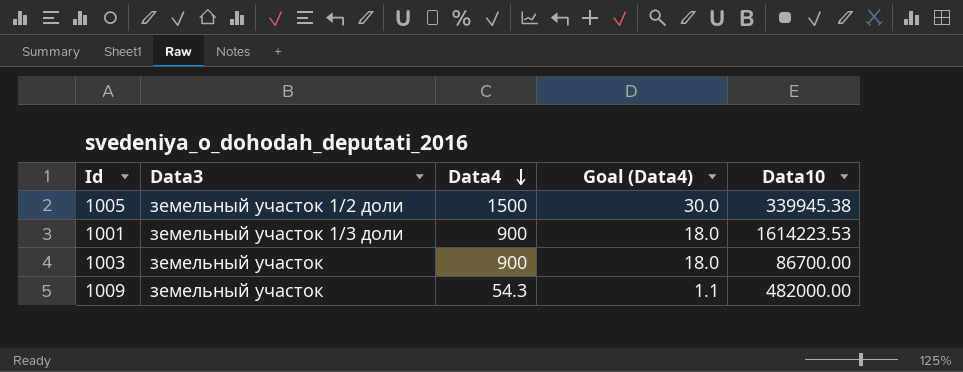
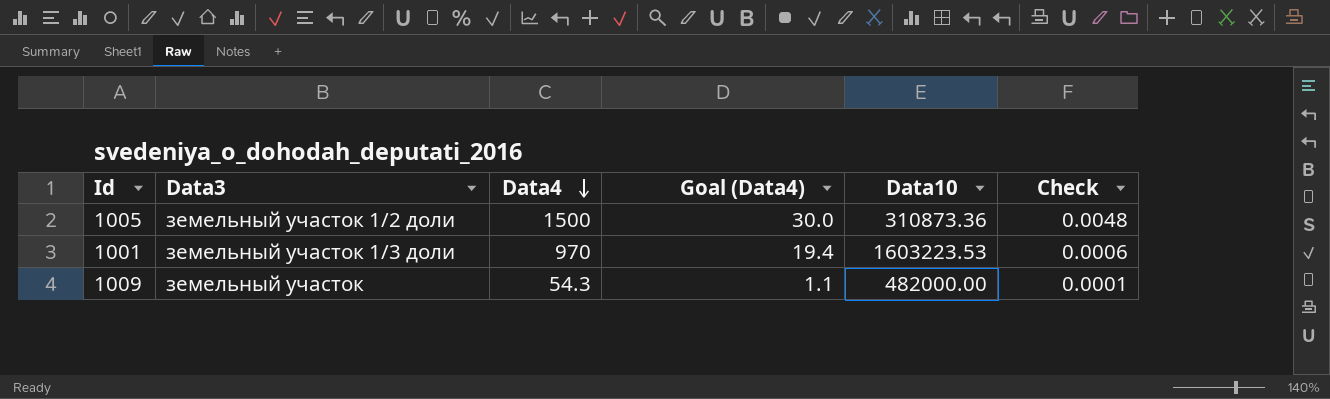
column Check | formula: none -> [Data4] / [Data10]
row 1003: земельный участок | 900 | 18.0 | 86700.00 -> none
1005 | Data10: 339945.38 -> 310873.36
1001 | Data4: 900 -> 970
1001 | Goal (Data4): 18.0 -> 19.4
1001 | Data10: 1614223.53 -> 1603223.53

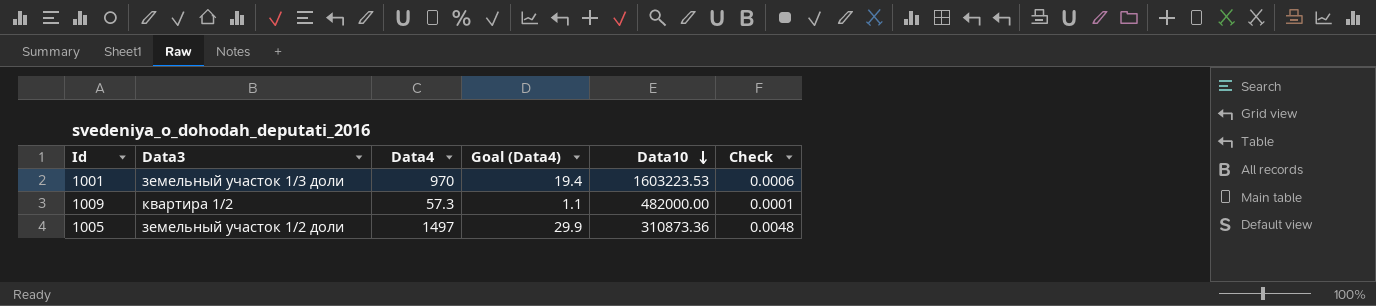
row order: Data4 descending -> Data10 descending
1009 | Data3: земельный участок -> квартира 1/2
1009 | Data4: 54.3 -> 57.3
1005 | Data4: 1500 -> 1497
1005 | Goal (Data4): 30.0 -> 29.9

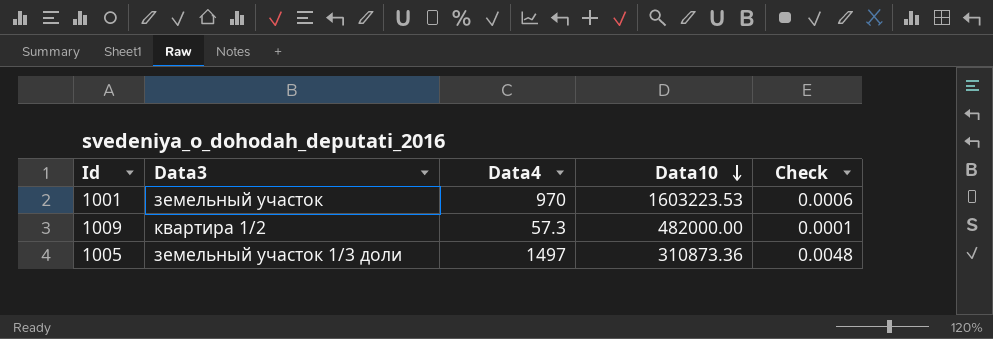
column Goal (Data4) | formula: [Data4] * 0.02 -> none
1001 | Data3: земельный участок 1/3 доли -> земельный участок
1005 | Data3: земельный участок 1/2 доли -> земельный участок 1/3 доли

